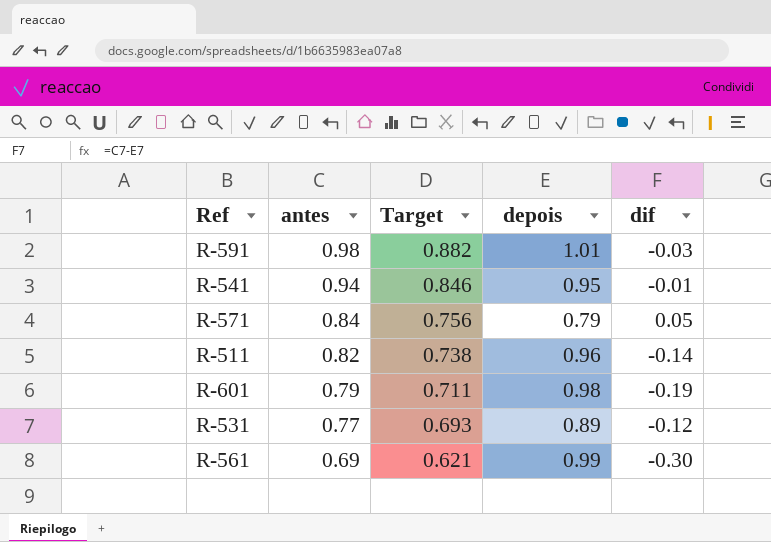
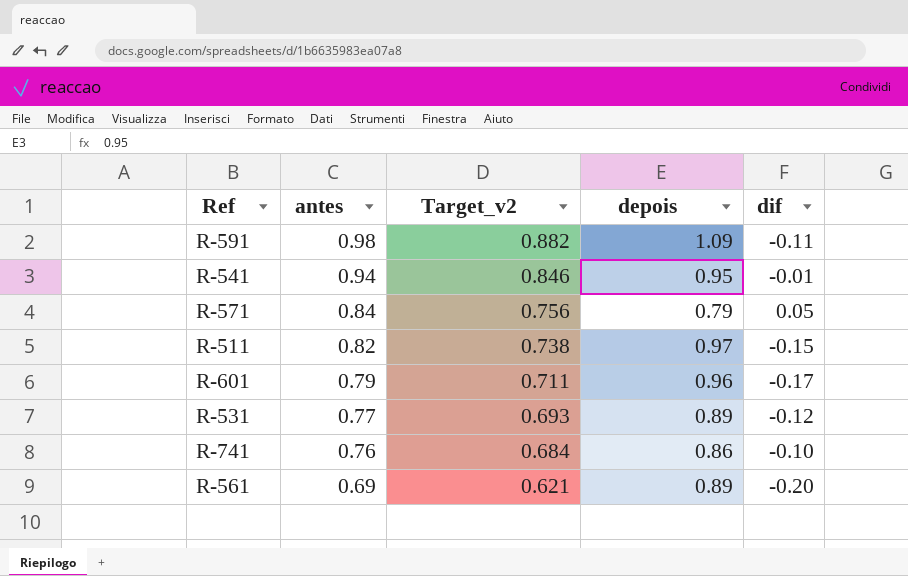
column name: Target -> Target_v2
R-591 | depois: 1.01 -> 1.09
R-591 | dif: -0.03 -> -0.11
R-511 | depois: 0.96 -> 0.97
R-511 | dif: -0.14 -> -0.15
R-601 | depois: 0.98 -> 0.96
R-601 | dif: -0.19 -> -0.17
row R-741: none -> 0.76 | 0.684 | 0.86 | -0.10
R-561 | depois: 0.99 -> 0.89
R-561 | dif: -0.30 -> -0.20

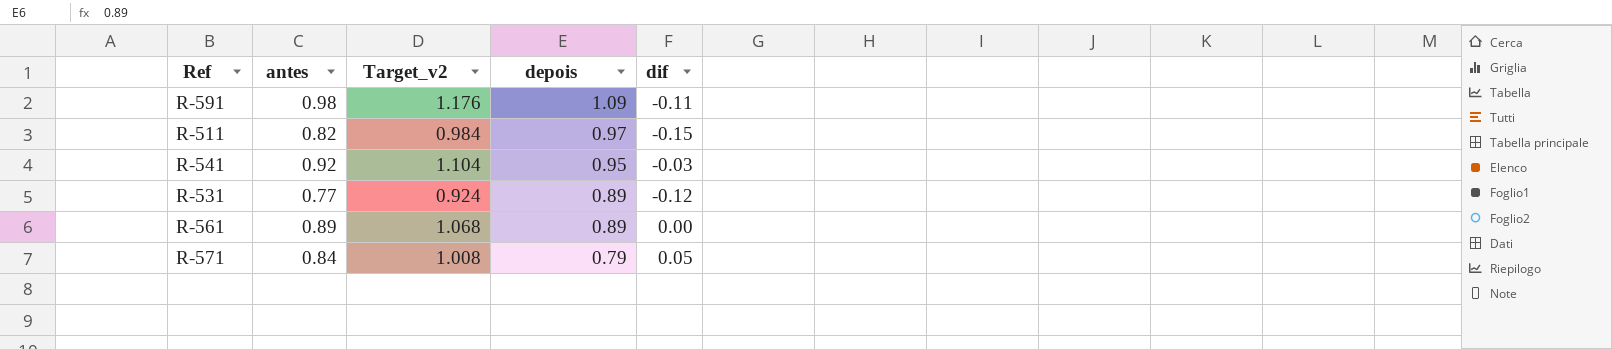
row order: antes descending -> depois descending
column Target_v2 | formula: [antes] * 0.9 -> [antes] * 1.2
row R-601: 0.79 | 0.711 | 0.96 | -0.17 -> none
row R-741: 0.76 | 0.684 | 0.86 | -0.10 -> none
R-541 | antes: 0.94 -> 0.92
R-541 | dif: -0.01 -> -0.03
R-561 | antes: 0.69 -> 0.89
R-561 | dif: -0.20 -> 0.00

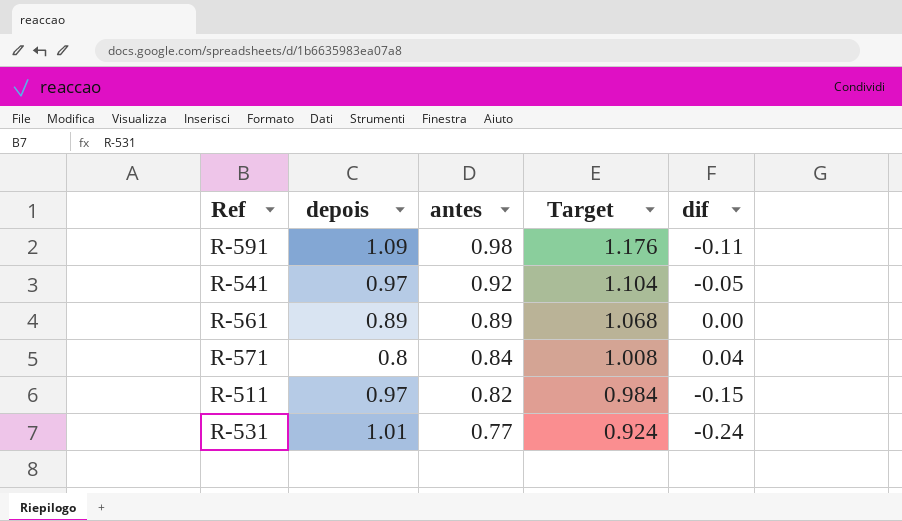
row order: depois descending -> antes descending
column depois | position: 4 -> 2
column name: Target_v2 -> Target
R-541 | depois: 0.95 -> 0.97
R-541 | dif: -0.03 -> -0.05
R-571 | depois: 0.79 -> 0.8
R-571 | dif: 0.05 -> 0.04
R-531 | depois: 0.89 -> 1.01
R-531 | dif: -0.12 -> -0.24

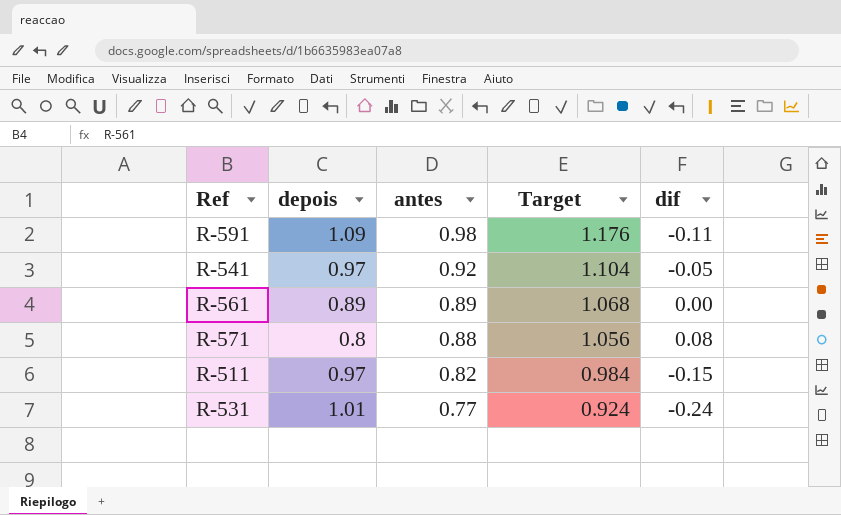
R-571 | antes: 0.84 -> 0.88
R-571 | Target: 1.008 -> 1.056
R-571 | dif: 0.04 -> 0.08

